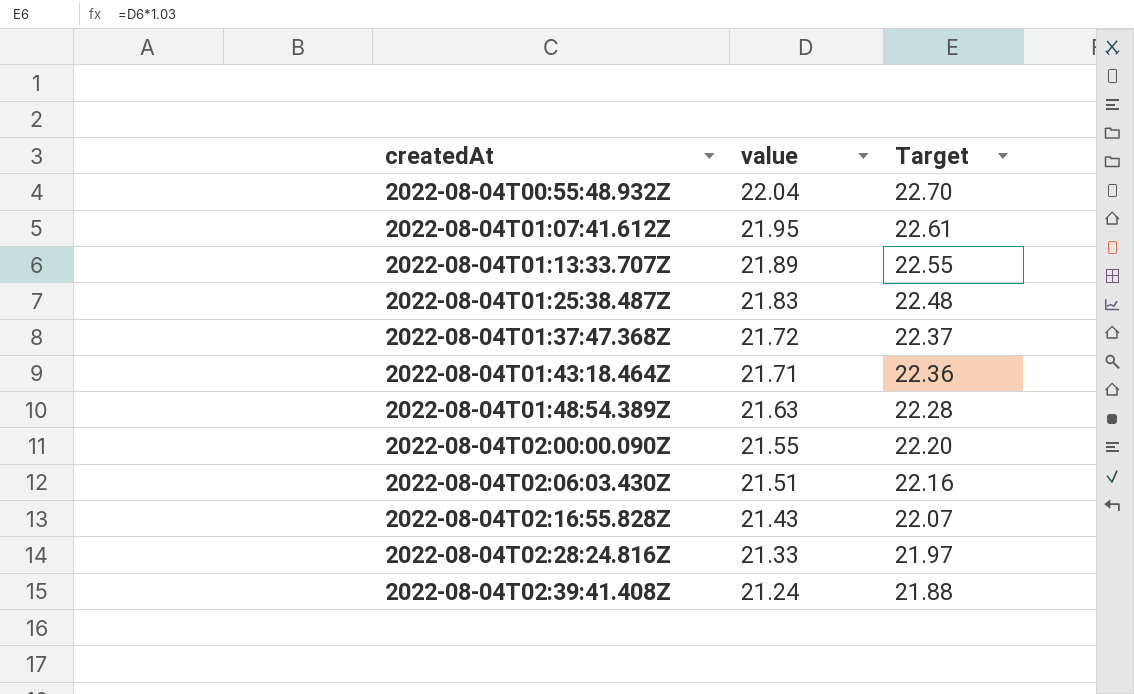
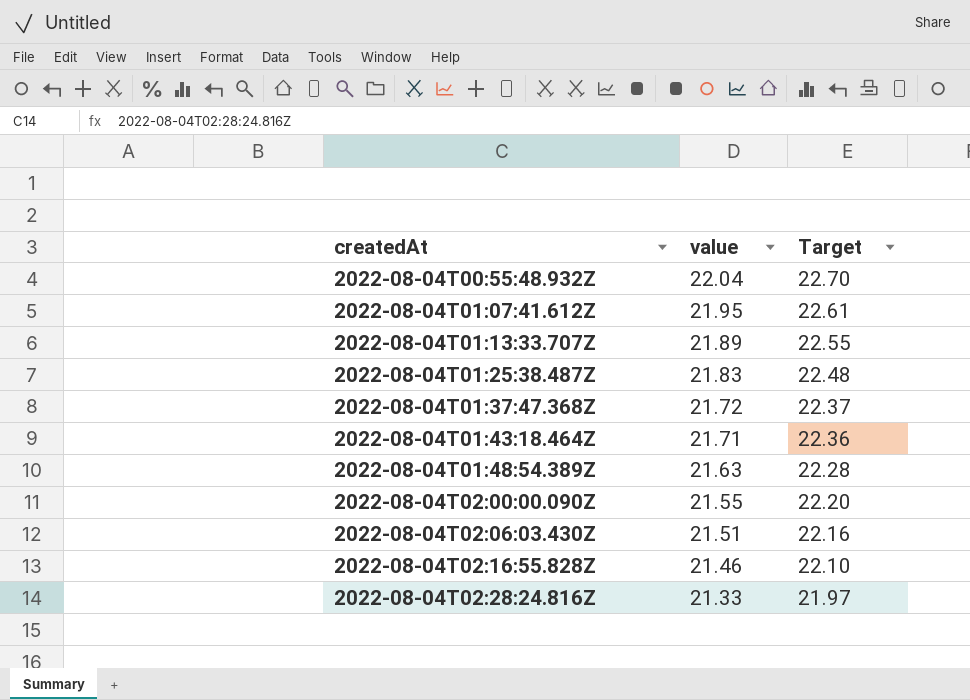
row 2022-08-04T02:39:41.408Z: 21.24 | 21.88 -> none
2022-08-04T02:16:55.828Z | value: 21.43 -> 21.46
2022-08-04T02:16:55.828Z | Target: 22.07 -> 22.10

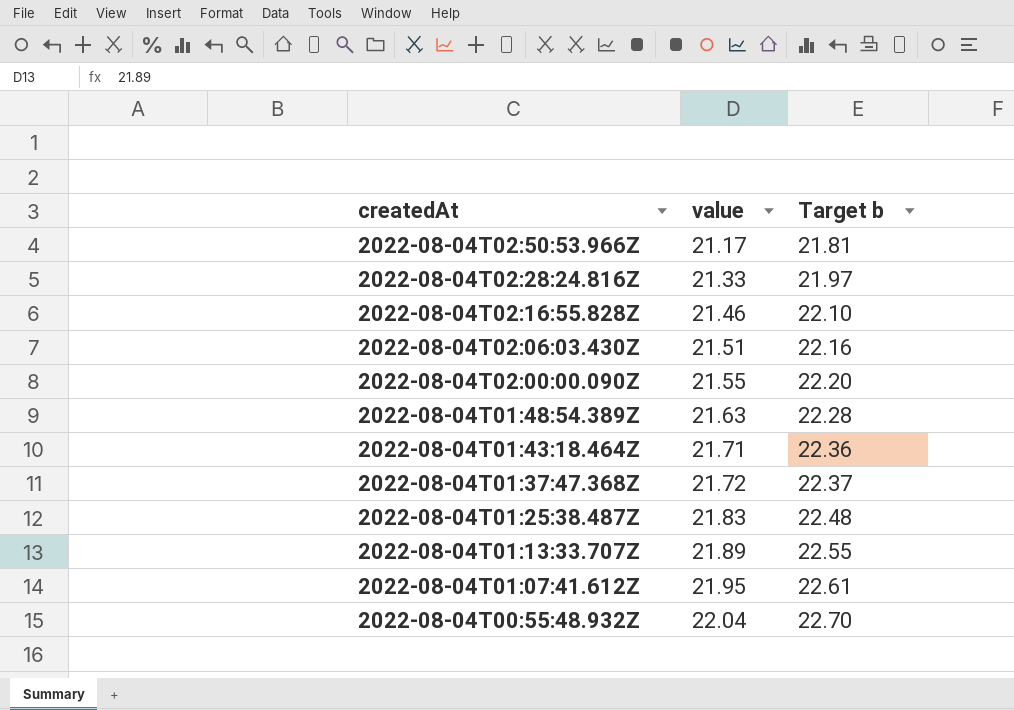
row order: createdAt ascending -> createdAt descending
column name: Target -> Target b
row 2022-08-04T02:50:53.966Z: none -> 21.17 | 21.81

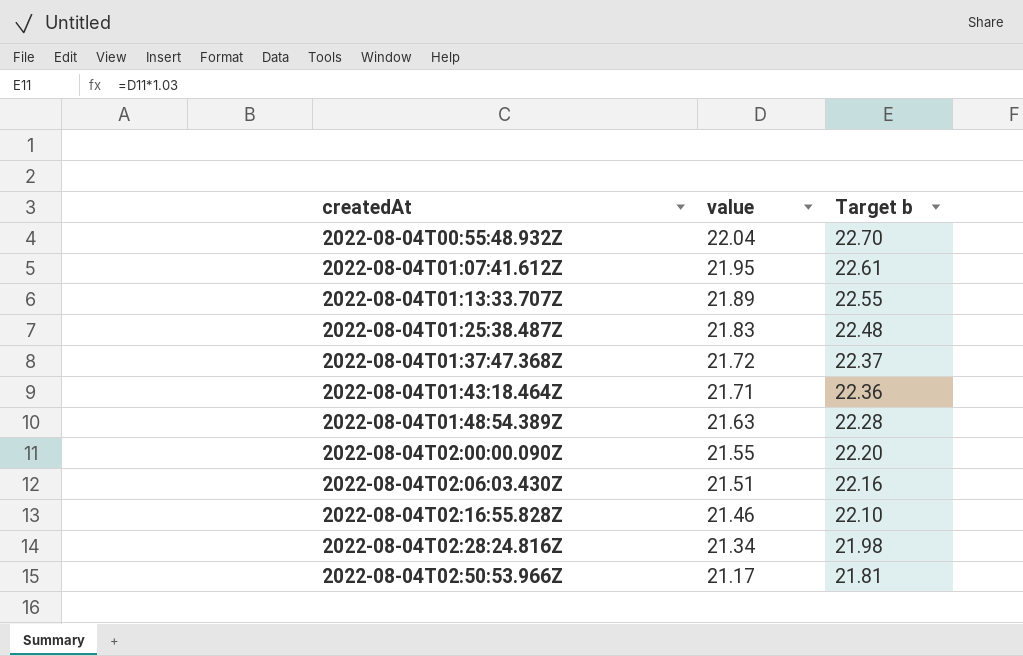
row order: createdAt descending -> createdAt ascending
2022-08-04T02:28:24.816Z | value: 21.33 -> 21.34
2022-08-04T02:28:24.816Z | Target b: 21.97 -> 21.98

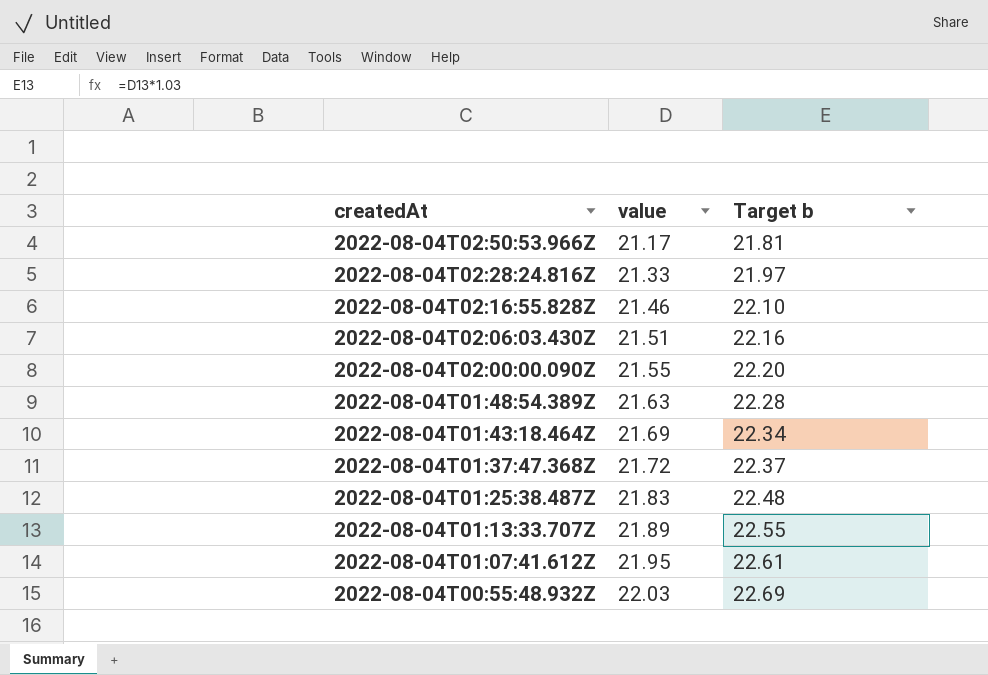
row order: createdAt ascending -> createdAt descending
2022-08-04T02:28:24.816Z | value: 21.34 -> 21.33
2022-08-04T02:28:24.816Z | Target b: 21.98 -> 21.97
2022-08-04T01:43:18.464Z | value: 21.71 -> 21.69
2022-08-04T01:43:18.464Z | Target b: 22.36 -> 22.34
2022-08-04T00:55:48.932Z | value: 22.04 -> 22.03
2022-08-04T00:55:48.932Z | Target b: 22.70 -> 22.69

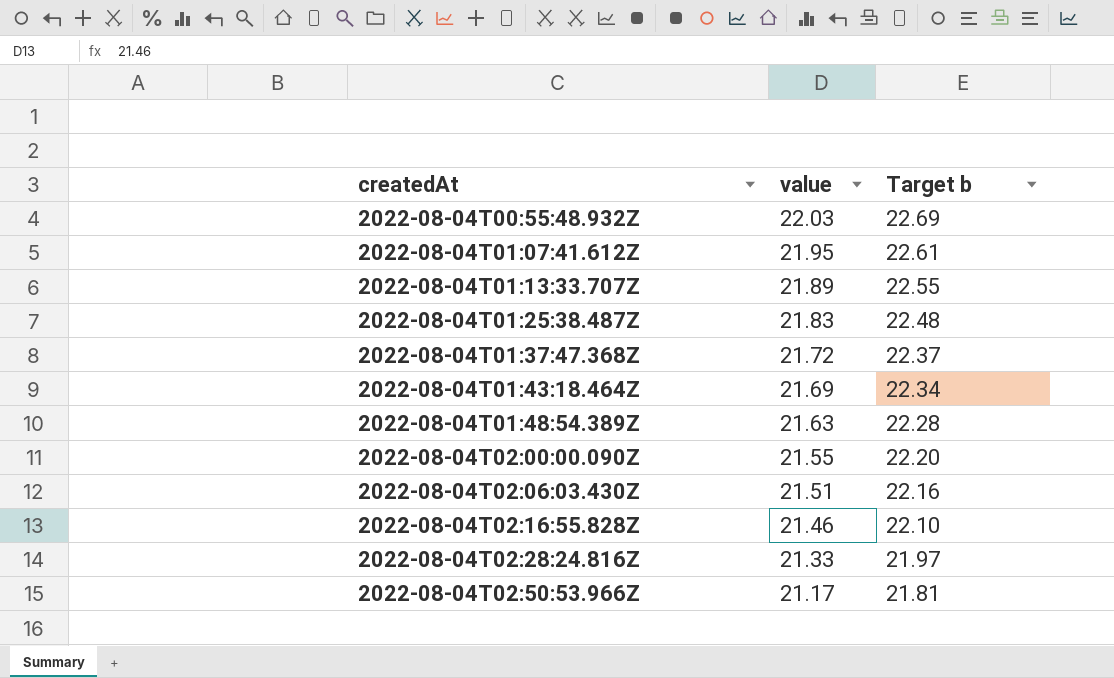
row order: createdAt descending -> createdAt ascending

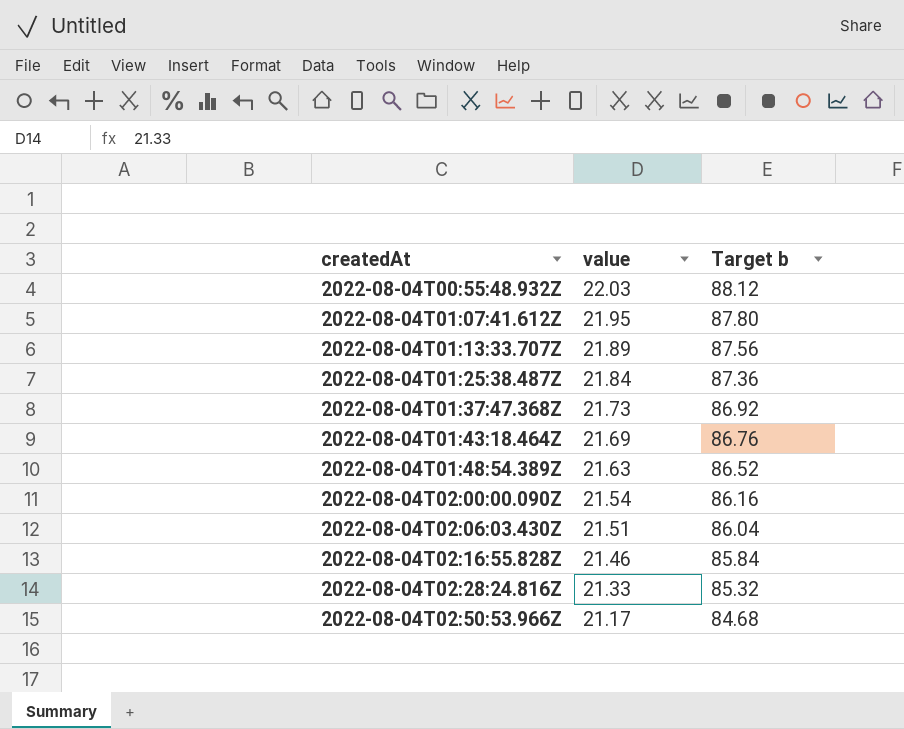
column Target b | formula: [value] * 1.03 -> [value] * 4
2022-08-04T01:25:38.487Z | value: 21.83 -> 21.84
2022-08-04T01:37:47.368Z | value: 21.72 -> 21.73
2022-08-04T02:00:00.090Z | value: 21.55 -> 21.54

